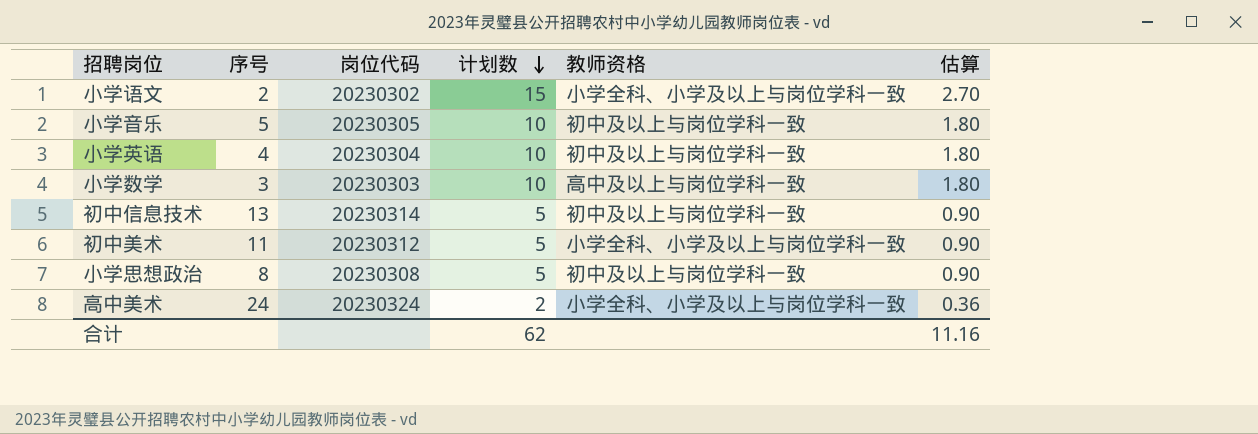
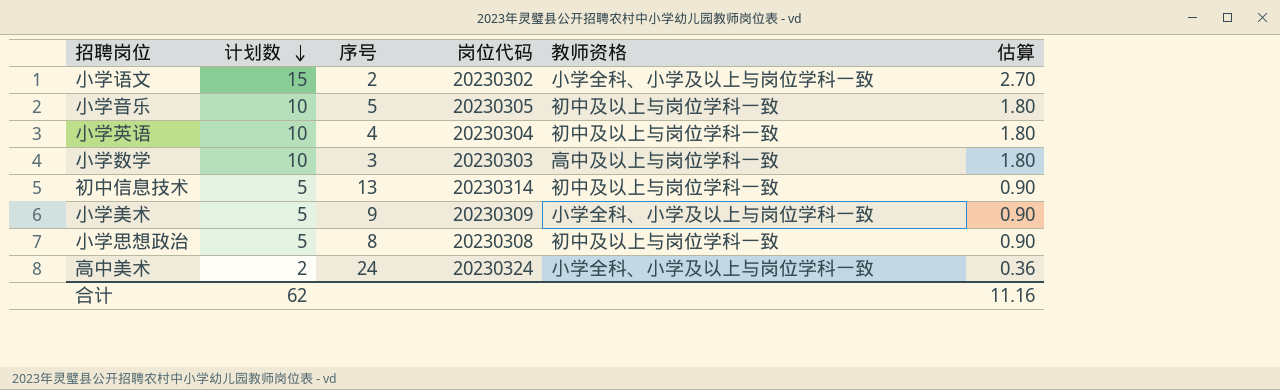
column 计划数 | position: 4 -> 2
row 初中美术: 11 | 20230312 | 5 | 小学全科、小学及以上与岗位学科一致 | 0.90 -> none
row 小学美术: none -> 5 | 9 | 20230309 | 小学全科、小学及以上与岗位学科一致 | 0.90

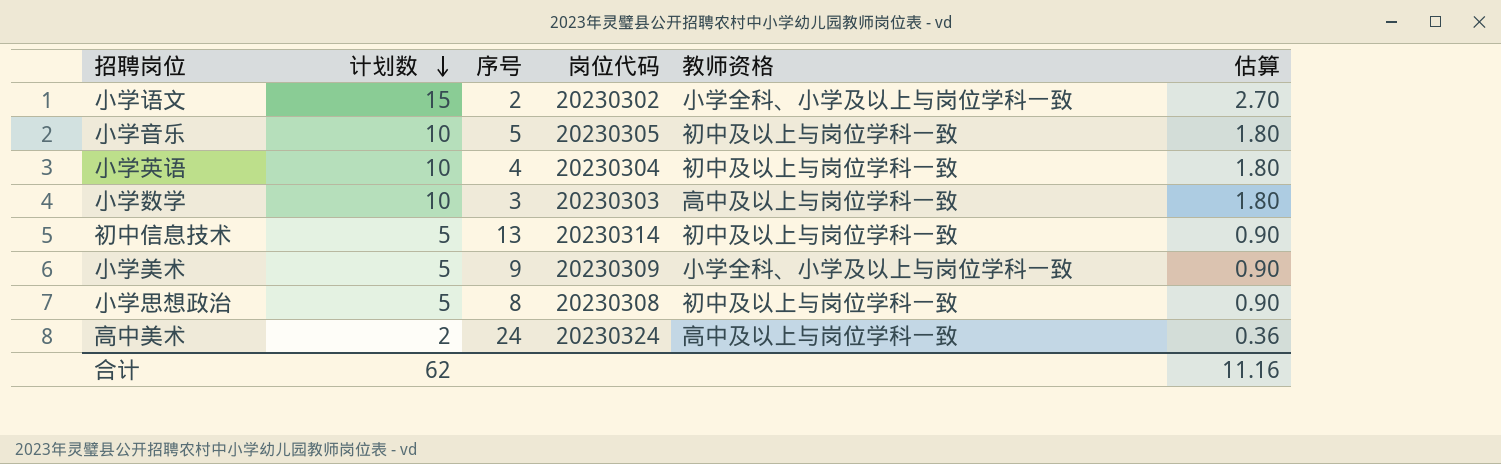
高中美术 | 教师资格: 小学全科、小学及以上与岗位学科一致 -> 高中及以上与岗位学科一致

